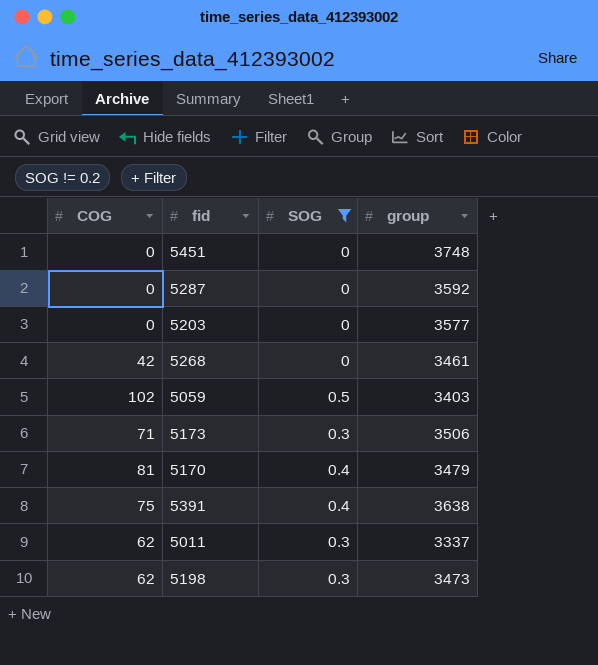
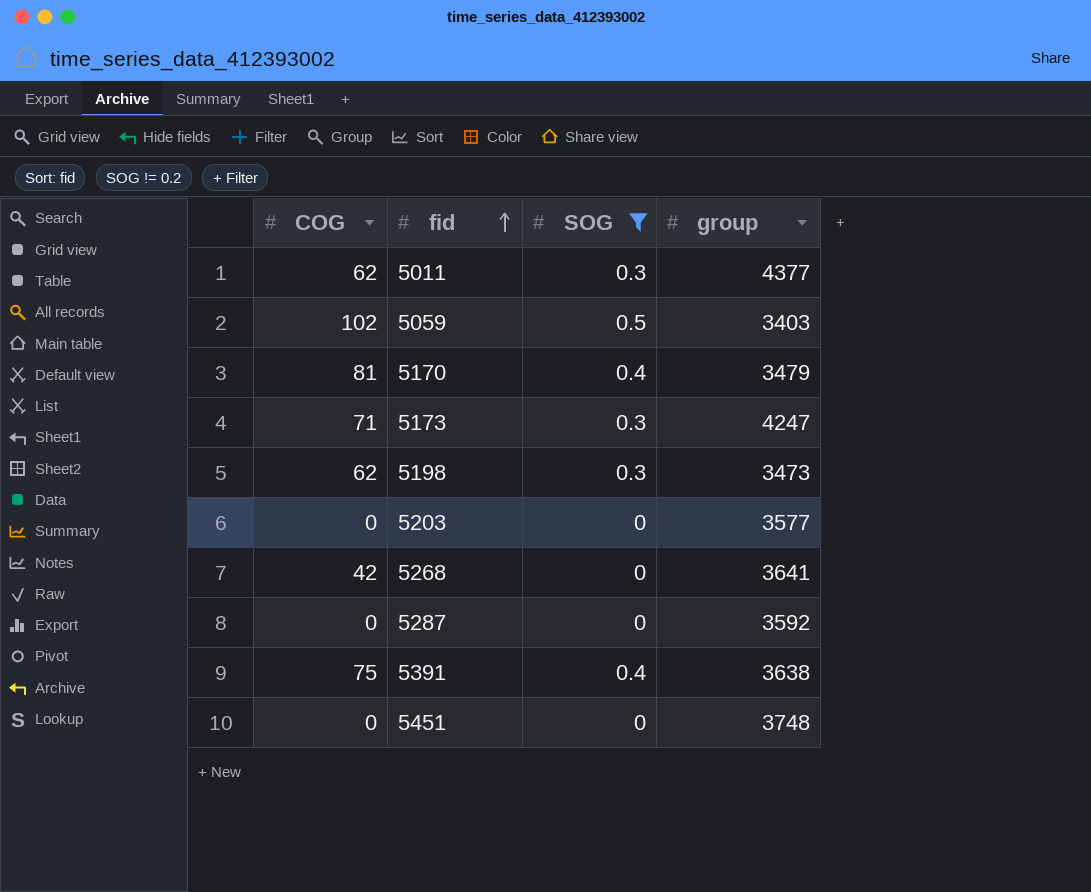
row order: none -> fid ascending
5011 | group: 3337 -> 4377
5173 | group: 3506 -> 4247
5268 | group: 3461 -> 3641

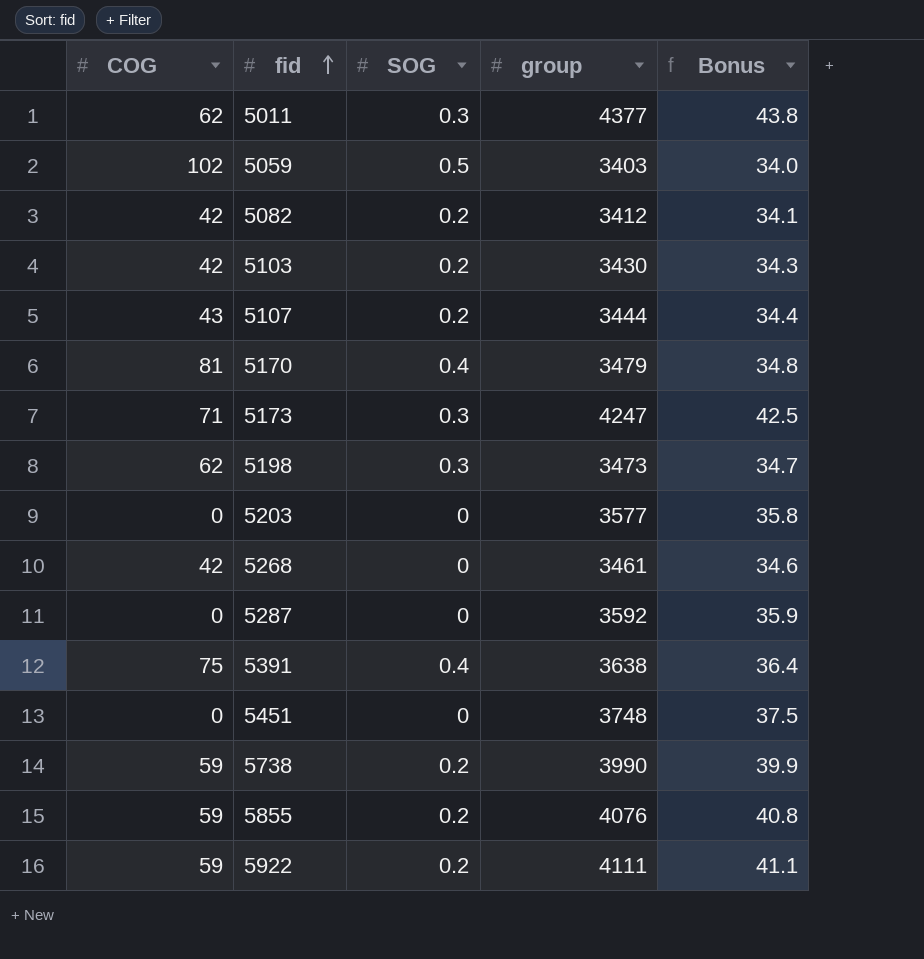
filter: SOG != 0.2 -> none
column Bonus | formula: none -> [group] * 0.01
5268 | group: 3641 -> 3461

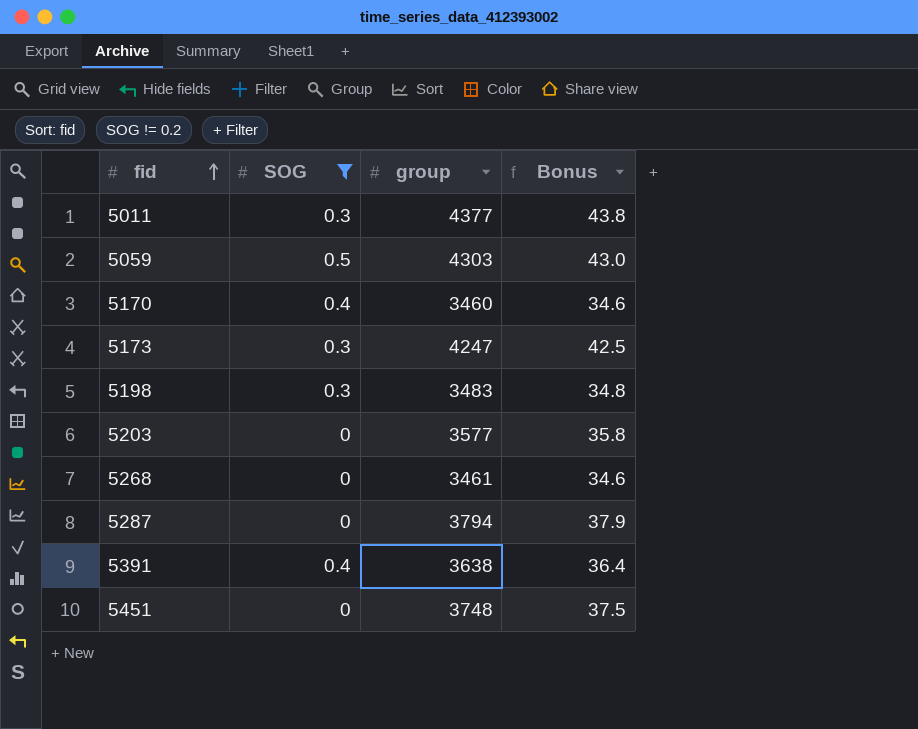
filter: none -> SOG != 0.2
column COG | position: 1 -> none
5059 | group: 3403 -> 4303
5059 | Bonus: 34.0 -> 43.0
5170 | group: 3479 -> 3460
5170 | Bonus: 34.8 -> 34.6
5198 | group: 3473 -> 3483
5198 | Bonus: 34.7 -> 34.8
5287 | group: 3592 -> 3794
5287 | Bonus: 35.9 -> 37.9

